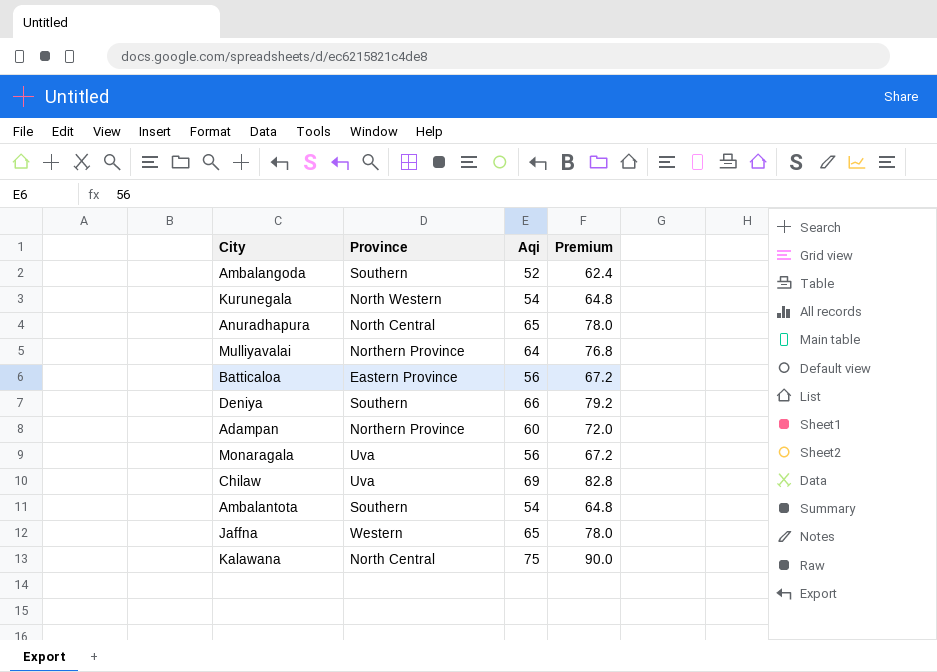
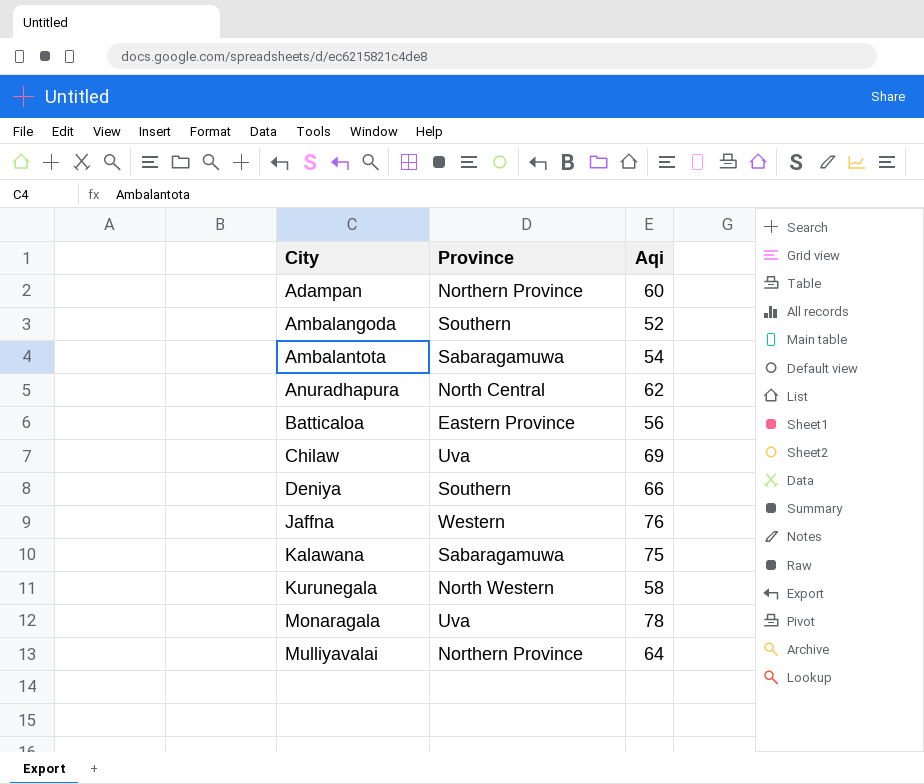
row order: none -> City ascending
column Premium | formula: [Aqi] * 1.2 -> none
Ambalantota | Province: Southern -> Sabaragamuwa
Anuradhapura | Aqi: 65 -> 62
Jaffna | Aqi: 65 -> 76
Kalawana | Province: North Central -> Sabaragamuwa
Kurunegala | Aqi: 54 -> 58
Monaragala | Aqi: 56 -> 78

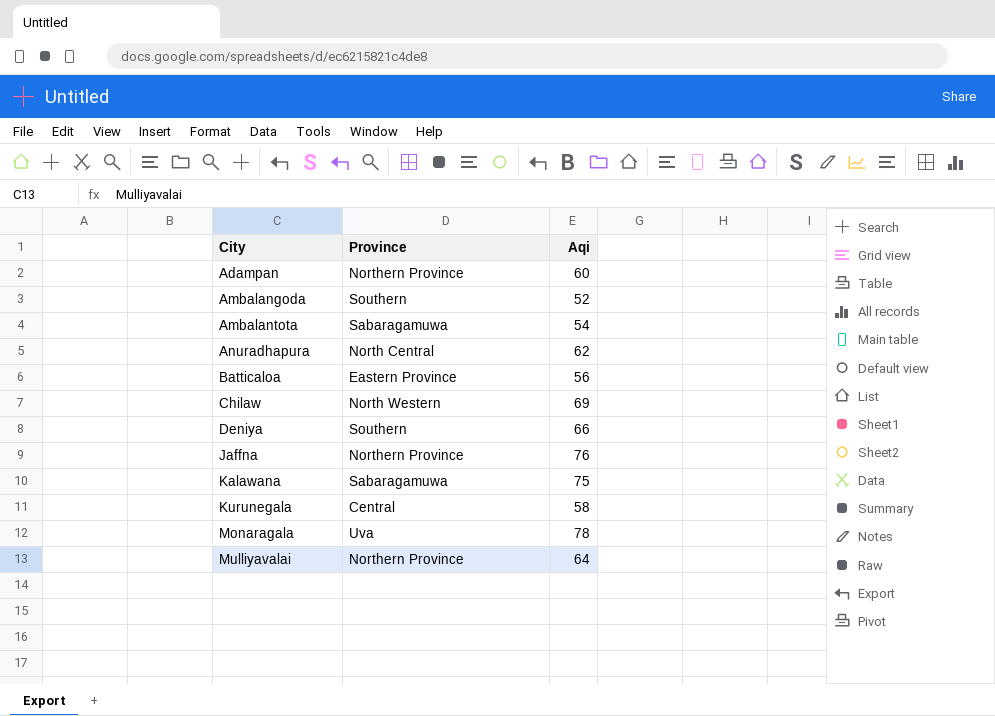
Chilaw | Province: Uva -> North Western
Jaffna | Province: Western -> Northern Province
Kurunegala | Province: North Western -> Central

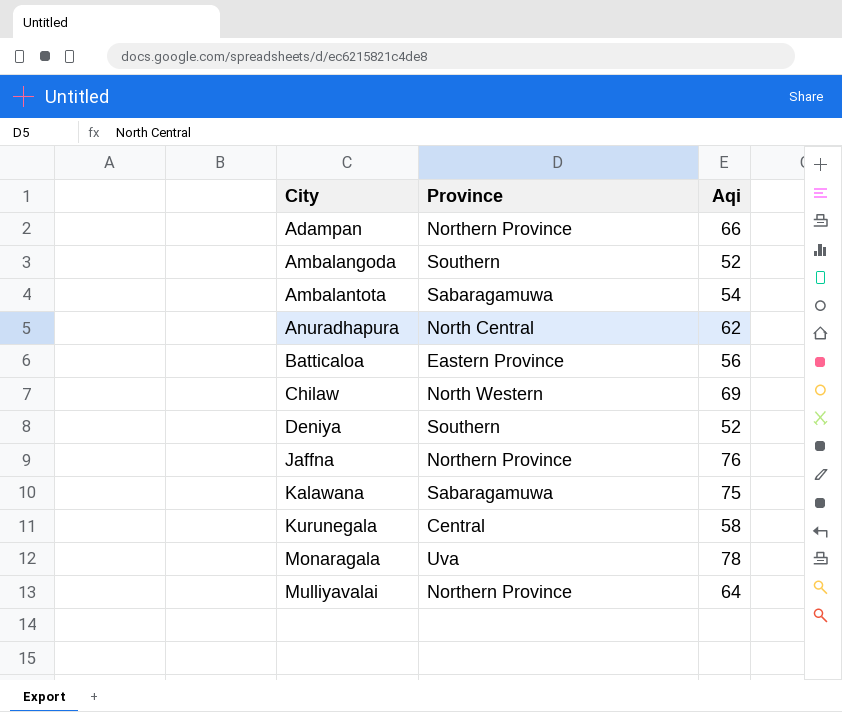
Adampan | Aqi: 60 -> 66
Deniya | Aqi: 66 -> 52

